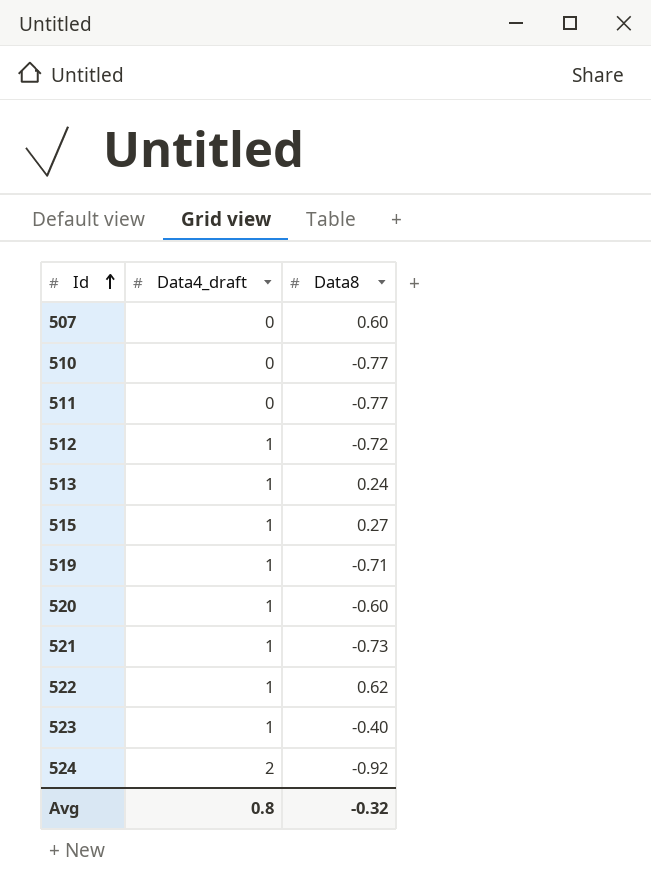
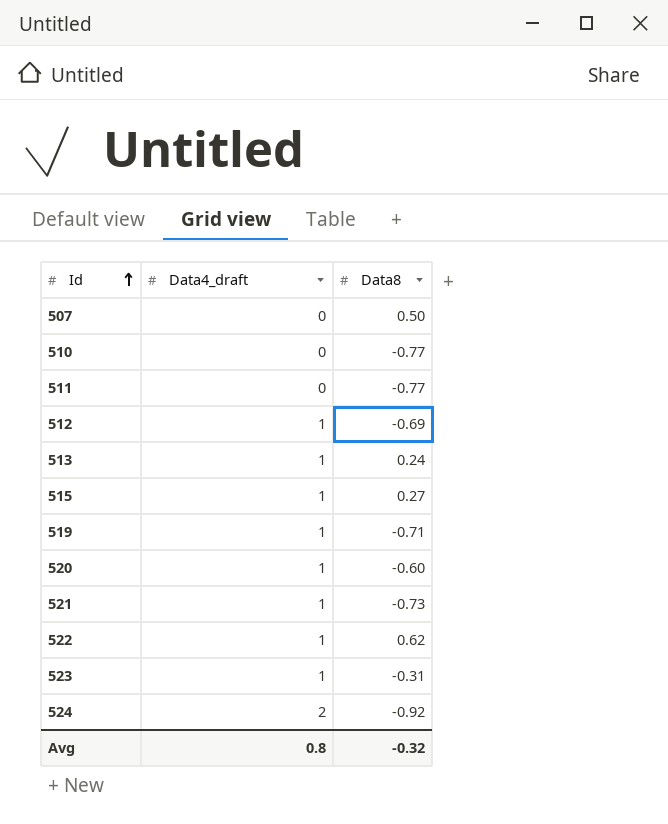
507 | Data8: 0.60 -> 0.50
512 | Data8: -0.72 -> -0.69
523 | Data8: -0.40 -> -0.31

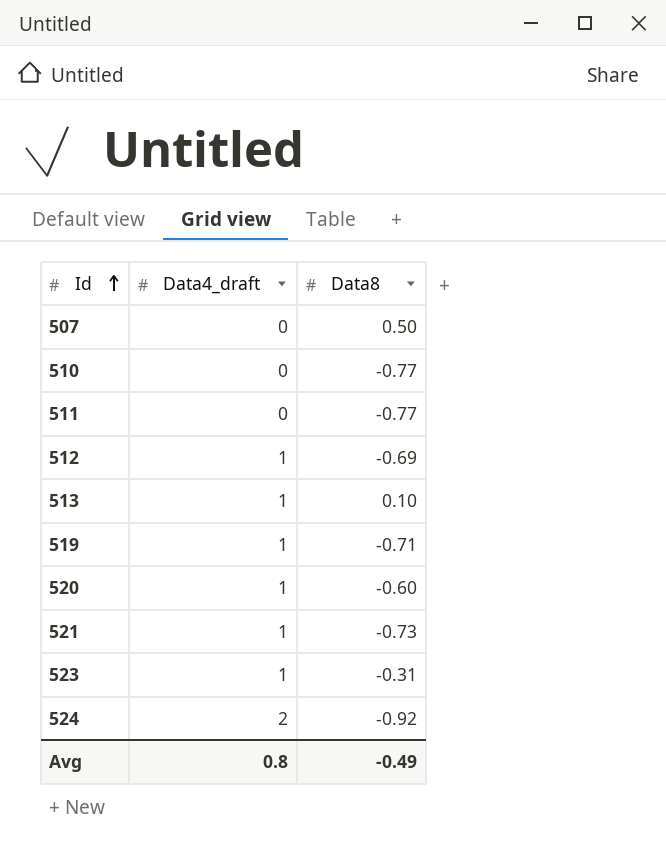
row 515: 1 | 0.27 -> none
row 522: 1 | 0.62 -> none
513 | Data8: 0.24 -> 0.10
Avg | Data8: -0.32 -> -0.49

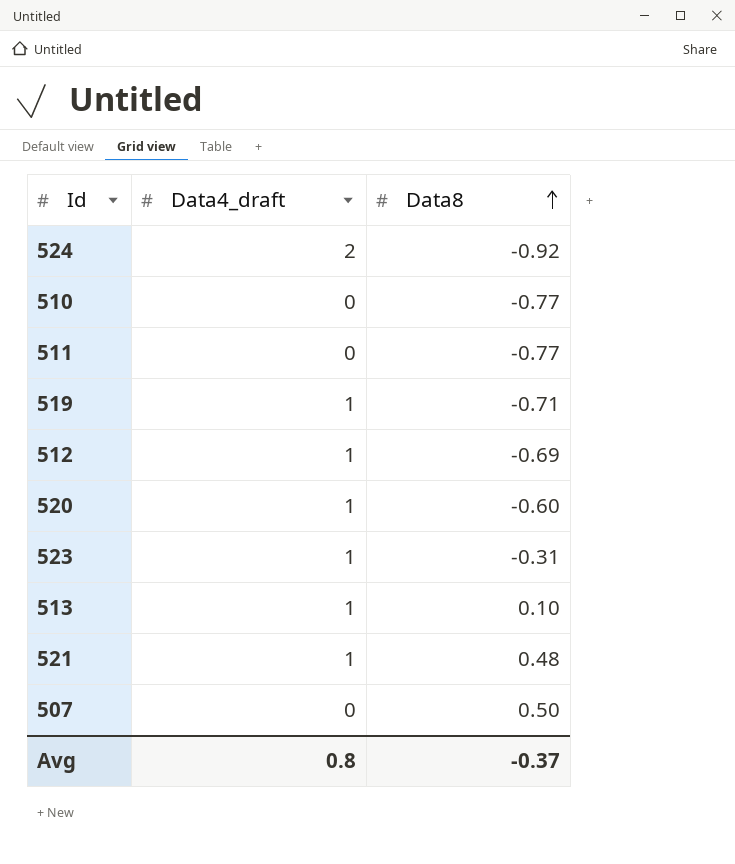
row order: Id ascending -> Data8 ascending
521 | Data8: -0.73 -> 0.48
Avg | Data8: -0.49 -> -0.37

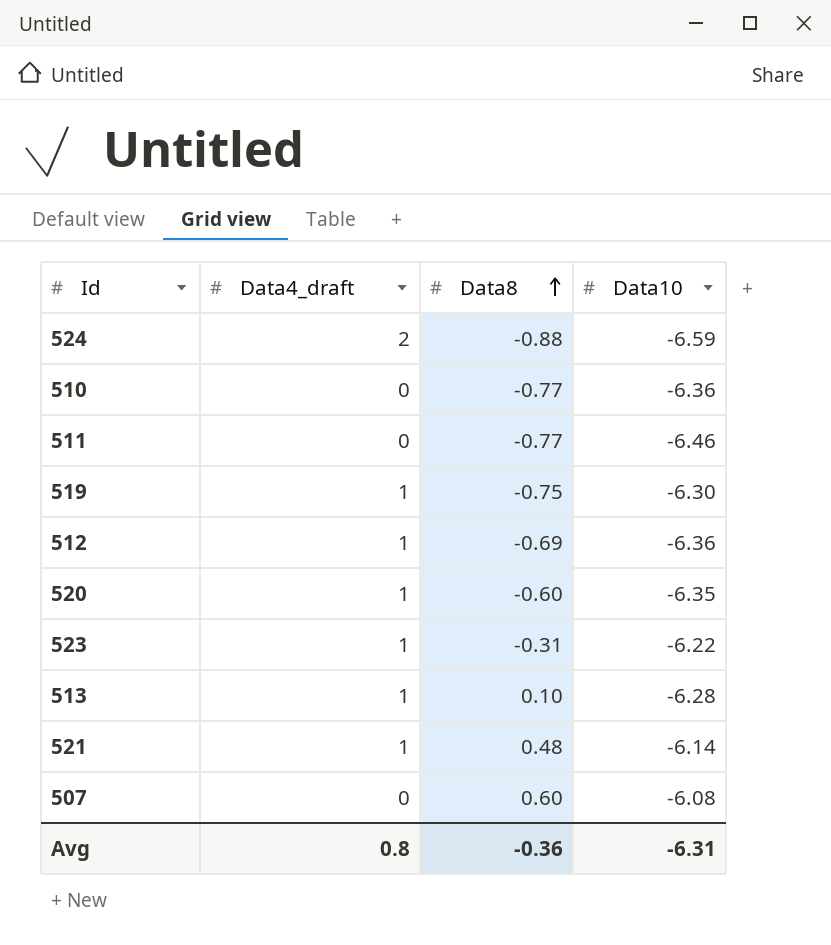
column Data10 | position: none -> 4
524 | Data8: -0.92 -> -0.88
519 | Data8: -0.71 -> -0.75
507 | Data8: 0.50 -> 0.60
Avg | Data8: -0.37 -> -0.36

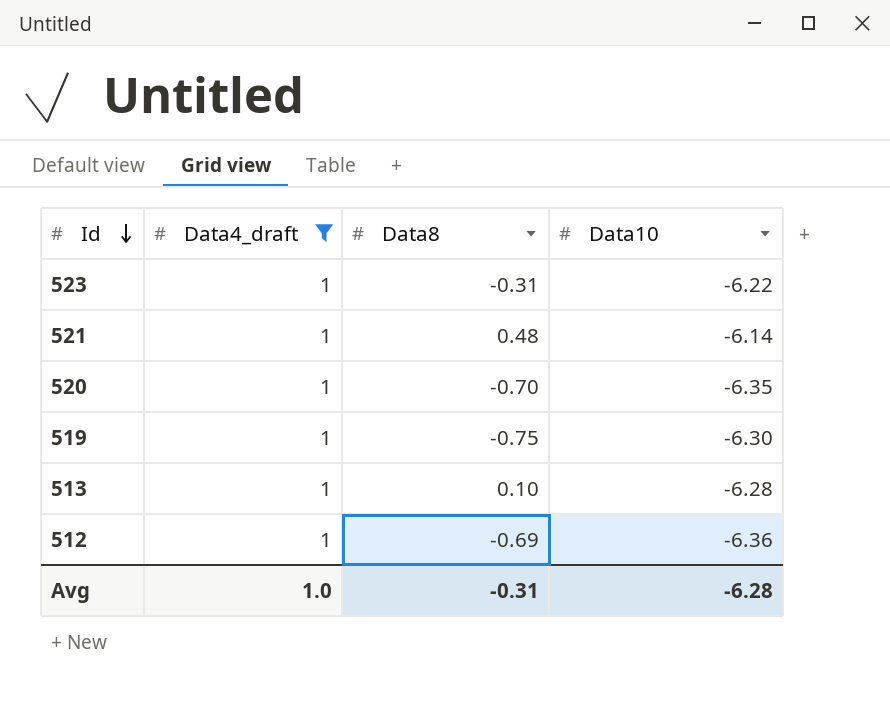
filter: none -> Data4_draft = 1
row order: Data8 ascending -> Id descending
520 | Data8: -0.60 -> -0.70
Avg | Data4_draft: 0.8 -> 1.0
Avg | Data8: -0.36 -> -0.31
Avg | Data10: -6.31 -> -6.28

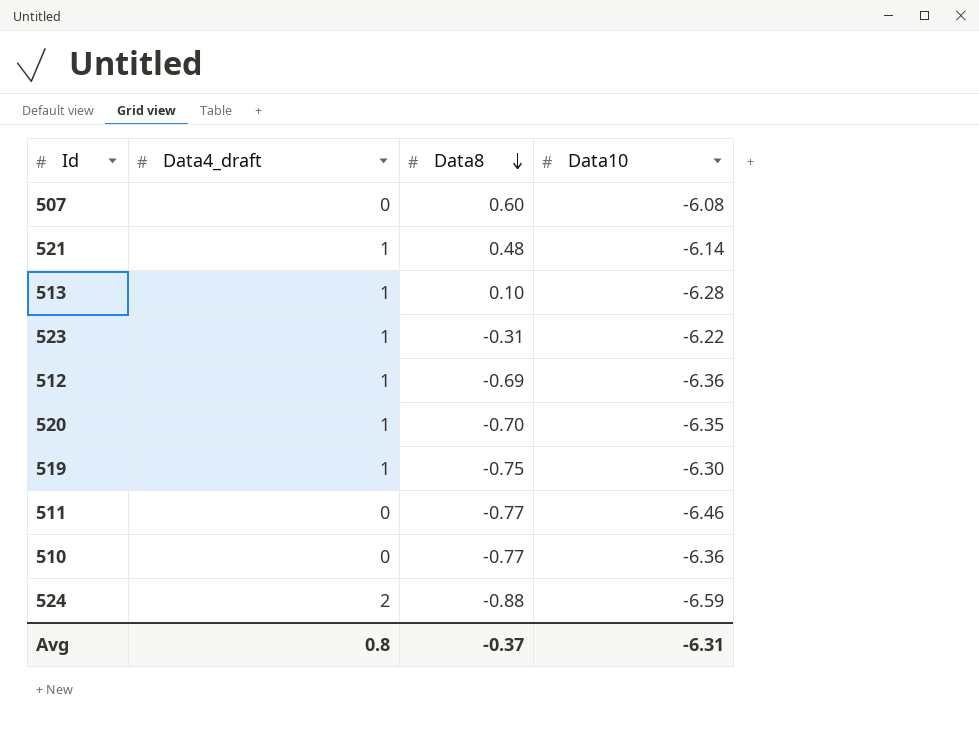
filter: Data4_draft = 1 -> none
row order: Id descending -> Data8 descending
Avg | Data4_draft: 1.0 -> 0.8
Avg | Data8: -0.31 -> -0.37
Avg | Data10: -6.28 -> -6.31

